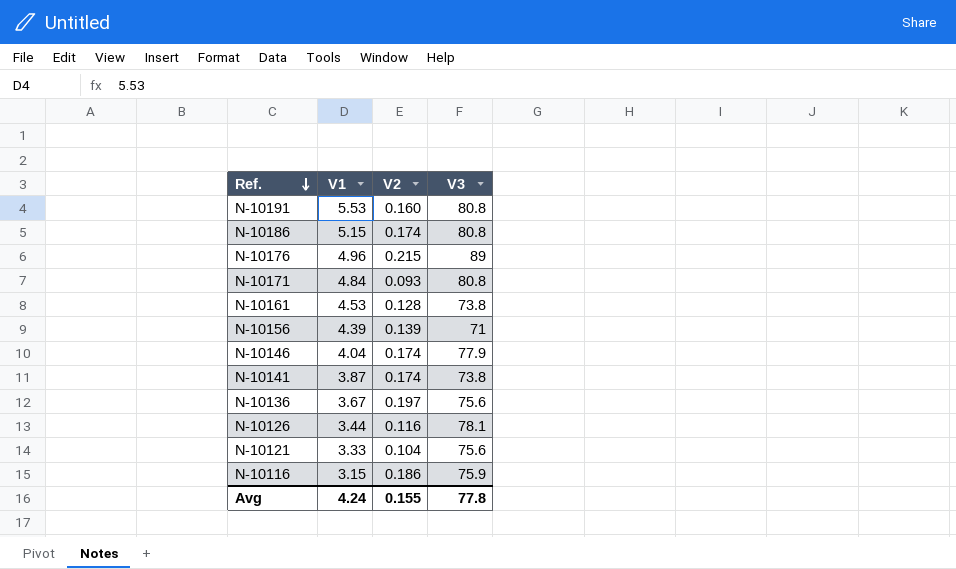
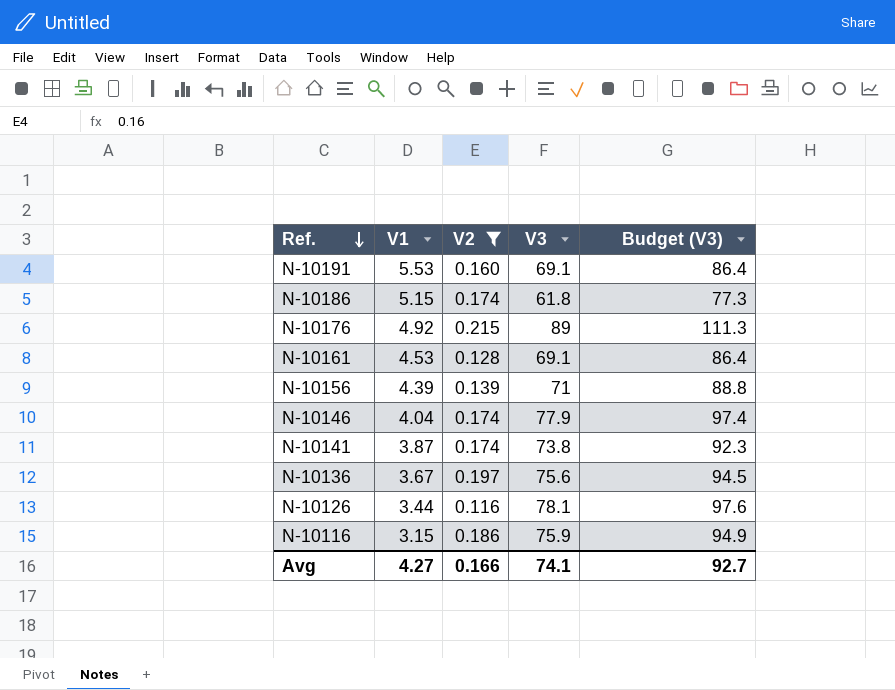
filter: none -> V2 >= 0.116
column Budget (V3) | formula: none -> [V3] * 1.25
N-10191 | V3: 80.8 -> 69.1
N-10186 | V3: 80.8 -> 61.8
N-10176 | V1: 4.96 -> 4.92
N-10161 | V3: 73.8 -> 69.1
Avg | V1: 4.24 -> 4.27
Avg | V2: 0.155 -> 0.166
Avg | V3: 77.8 -> 74.1

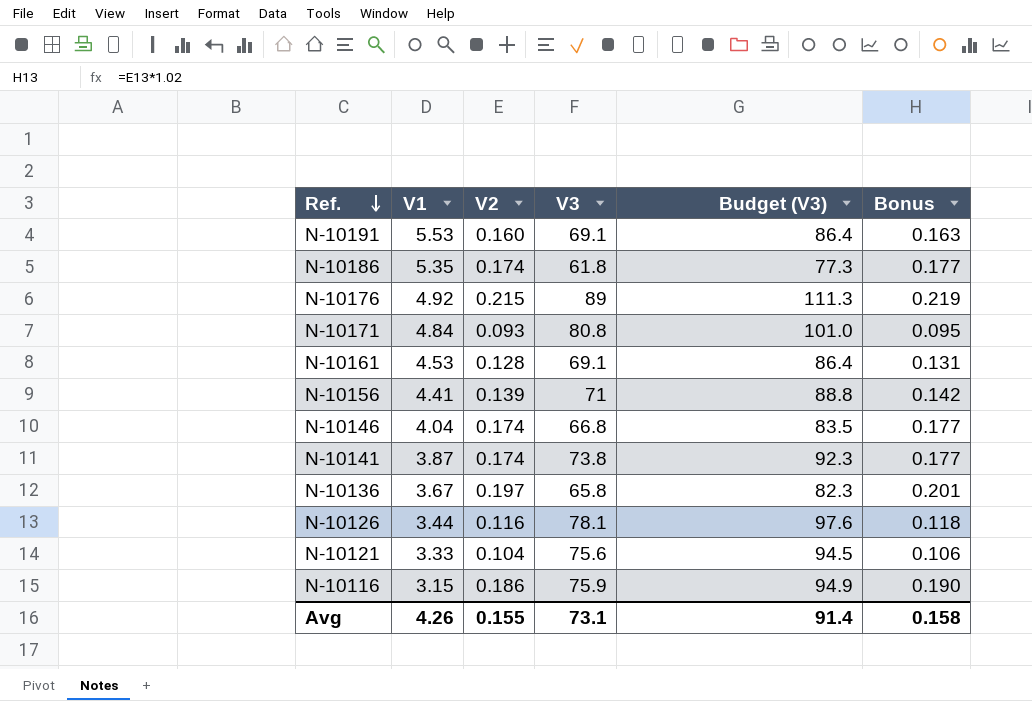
filter: V2 >= 0.116 -> none
column Bonus | formula: none -> [V2] * 1.02
N-10186 | V1: 5.15 -> 5.35
N-10156 | V1: 4.39 -> 4.41
N-10146 | V3: 77.9 -> 66.8
N-10146 | Budget (V3): 97.4 -> 83.5
N-10136 | V3: 75.6 -> 65.8
N-10136 | Budget (V3): 94.5 -> 82.3
Avg | V1: 4.27 -> 4.26
Avg | V2: 0.166 -> 0.155
Avg | V3: 74.1 -> 73.1
Avg | Budget (V3): 92.7 -> 91.4

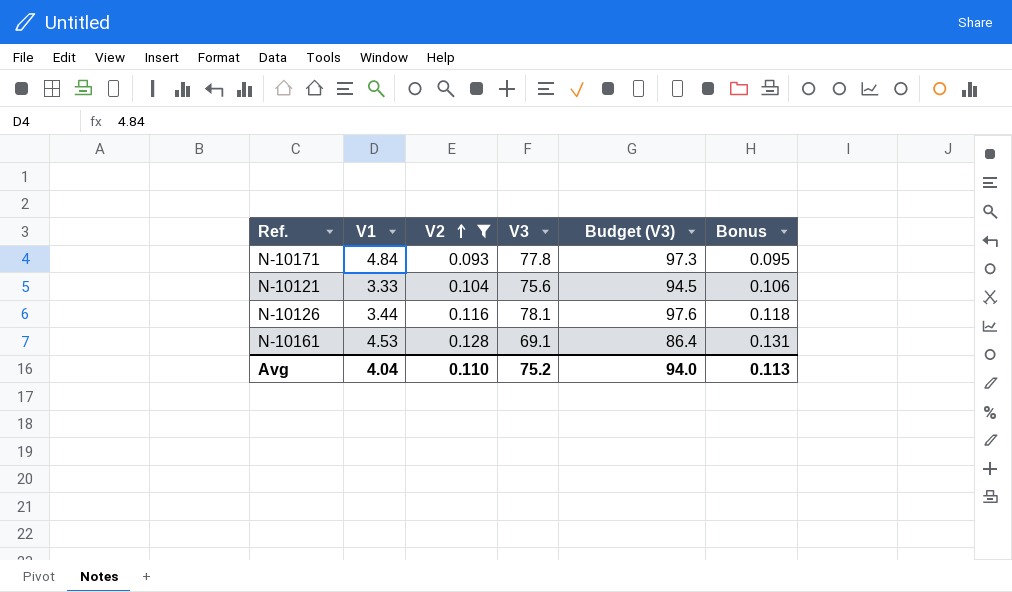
filter: none -> V2 <= 0.128
row order: Ref. descending -> V2 ascending
N-10171 | V3: 80.8 -> 77.8
N-10171 | Budget (V3): 101.0 -> 97.3
Avg | V1: 4.26 -> 4.04
Avg | V2: 0.155 -> 0.110
Avg | V3: 73.1 -> 75.2
Avg | Budget (V3): 91.4 -> 94.0
Avg | Bonus: 0.158 -> 0.113

